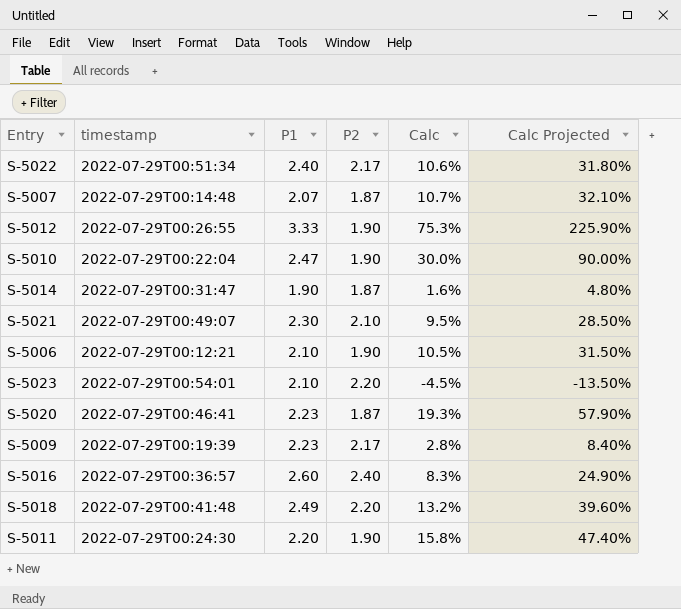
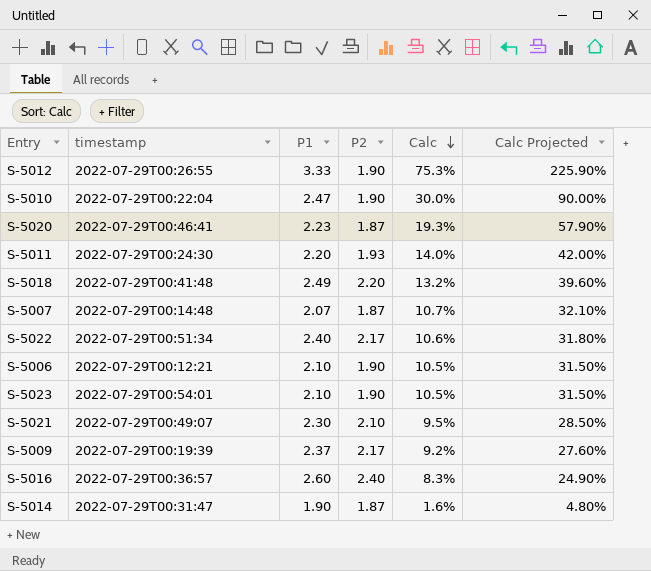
row order: none -> Calc descending
S-5011 | P2: 1.90 -> 1.93
S-5011 | Calc: 15.8% -> 14.0%
S-5011 | Calc Projected: 47.40% -> 42.00%
S-5023 | P2: 2.20 -> 1.90
S-5023 | Calc: -4.5% -> 10.5%
S-5023 | Calc Projected: -13.50% -> 31.50%
S-5009 | P1: 2.23 -> 2.37
S-5009 | Calc: 2.8% -> 9.2%
S-5009 | Calc Projected: 8.40% -> 27.60%

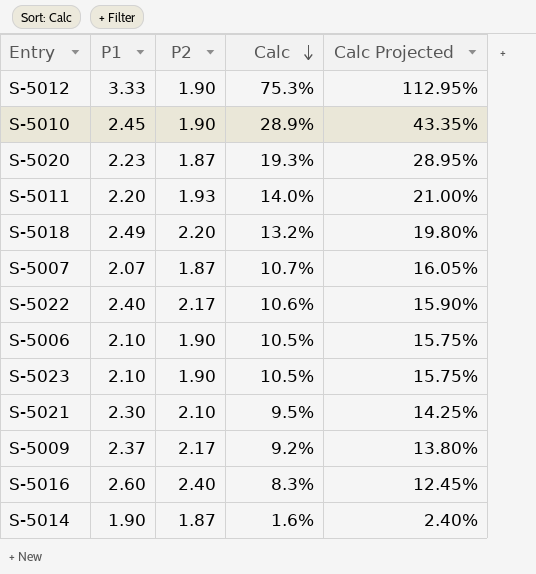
column timestamp | position: 2 -> none
column Calc Projected | formula: [Calc] * 3 -> [Calc] * 1.5
S-5010 | P1: 2.47 -> 2.45
S-5010 | Calc: 30.0% -> 28.9%

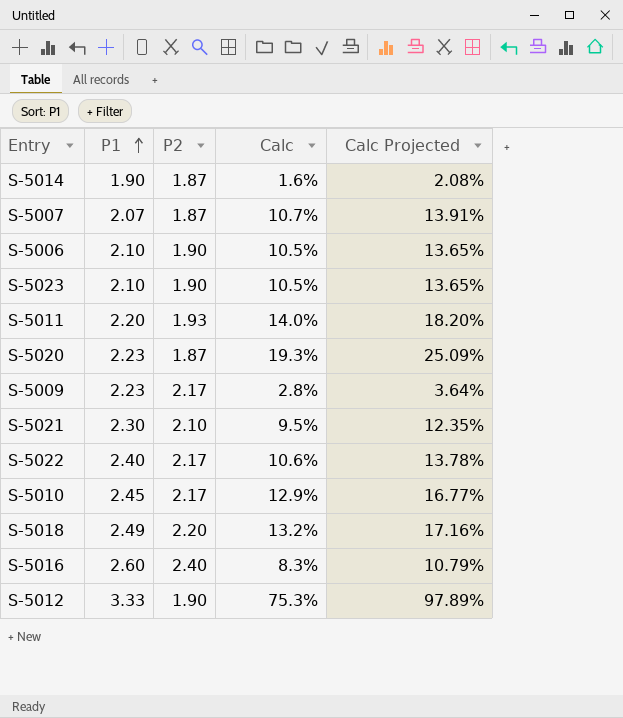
row order: Calc descending -> P1 ascending
column Calc Projected | formula: [Calc] * 1.5 -> [Calc] * 1.3
S-5009 | P1: 2.37 -> 2.23
S-5009 | Calc: 9.2% -> 2.8%
S-5010 | P2: 1.90 -> 2.17
S-5010 | Calc: 28.9% -> 12.9%

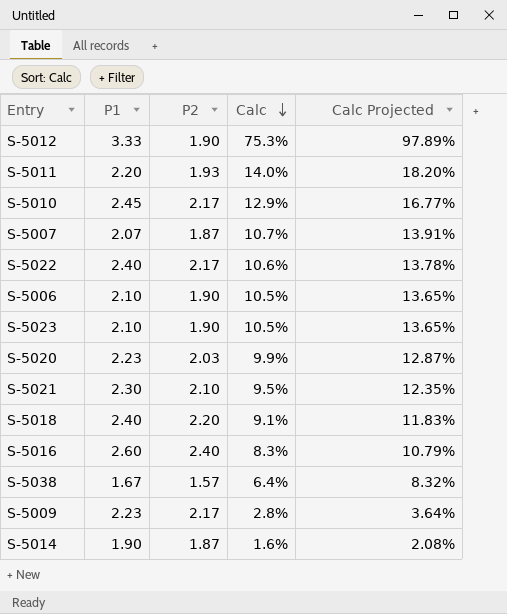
row order: P1 ascending -> Calc descending
S-5020 | P2: 1.87 -> 2.03
S-5020 | Calc: 19.3% -> 9.9%
S-5020 | Calc Projected: 25.09% -> 12.87%
S-5018 | P1: 2.49 -> 2.40
S-5018 | Calc: 13.2% -> 9.1%
S-5018 | Calc Projected: 17.16% -> 11.83%
row S-5038: none -> 1.67 | 1.57 | 6.4% | 8.32%

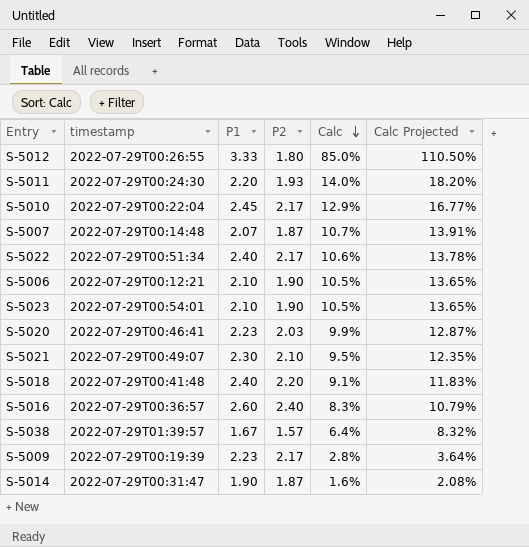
column timestamp | position: none -> 2
S-5012 | P2: 1.90 -> 1.80
S-5012 | Calc: 75.3% -> 85.0%
S-5012 | Calc Projected: 97.89% -> 110.50%

